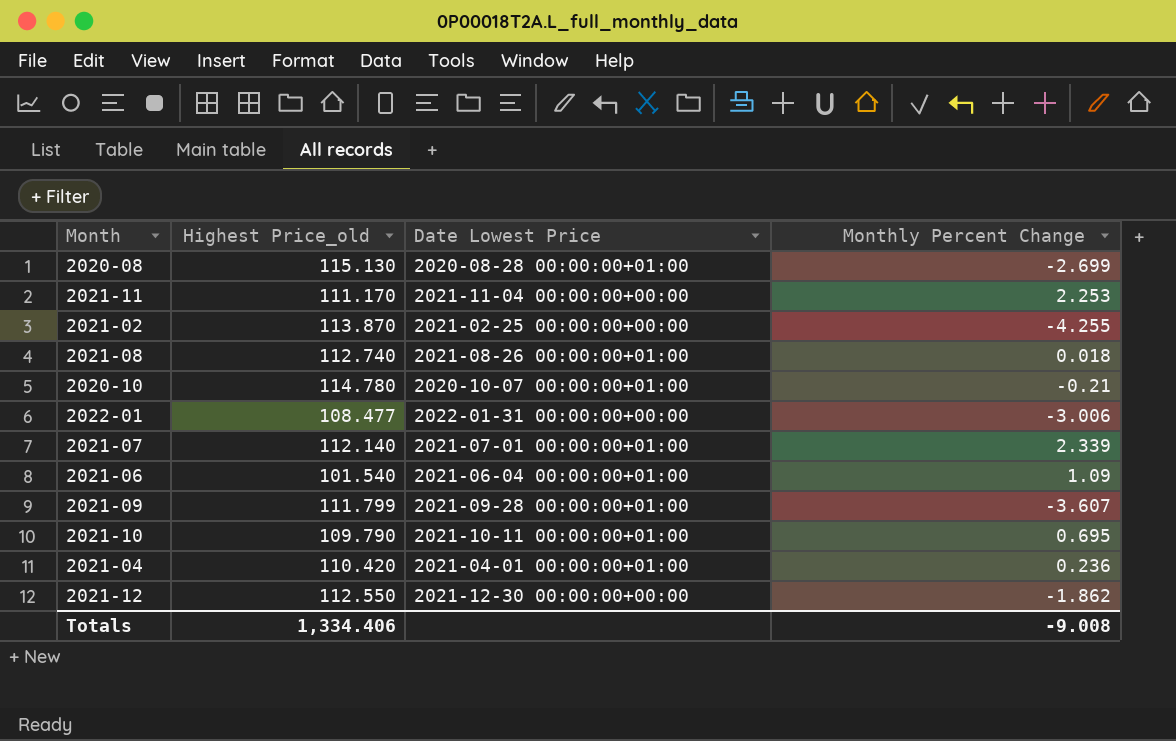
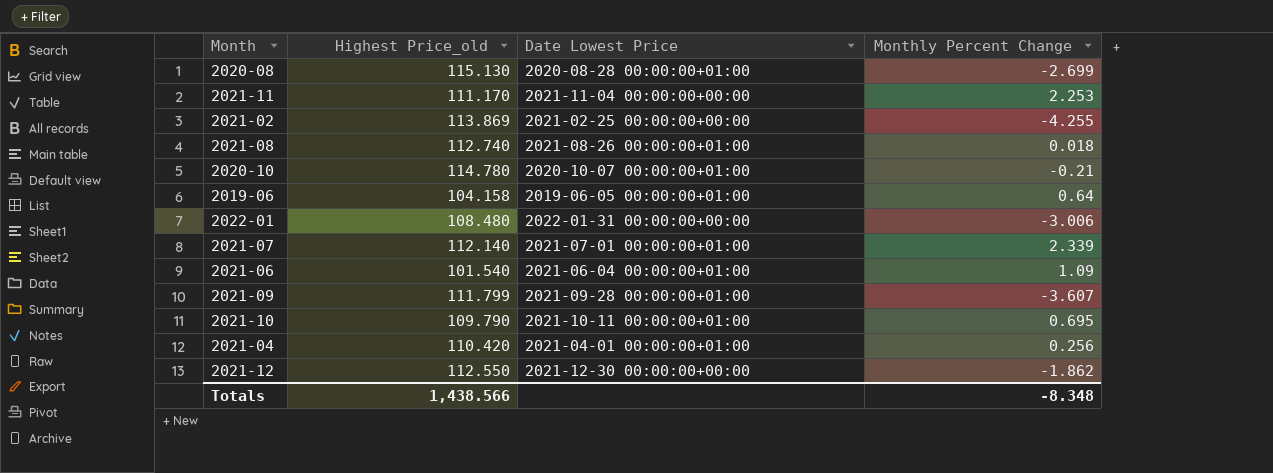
2021-02 | Highest Price_old: 113.870 -> 113.869
row 2019-06: none -> 104.158 | 2019-06-05 00:00:00+01:00 | 0.64
2022-01 | Highest Price_old: 108.477 -> 108.480
2021-04 | Monthly Percent Change: 0.236 -> 0.256
Totals | Highest Price_old: 1,334.406 -> 1,438.566
Totals | Monthly Percent Change: -9.008 -> -8.348

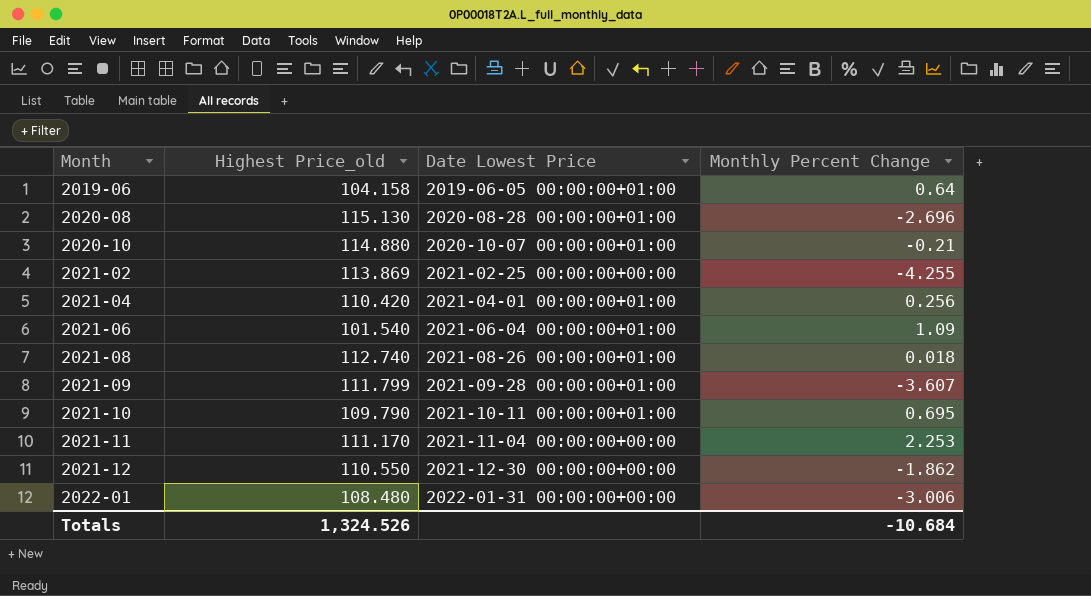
row order: none -> Month ascending
row 2021-07: 112.140 | 2021-07-01 00:00:00+01:00 | 2.339 -> none
2020-08 | Monthly Percent Change: -2.699 -> -2.696
2020-10 | Highest Price_old: 114.780 -> 114.880
2021-12 | Highest Price_old: 112.550 -> 110.550
Totals | Highest Price_old: 1,438.566 -> 1,324.526
Totals | Monthly Percent Change: -8.348 -> -10.684

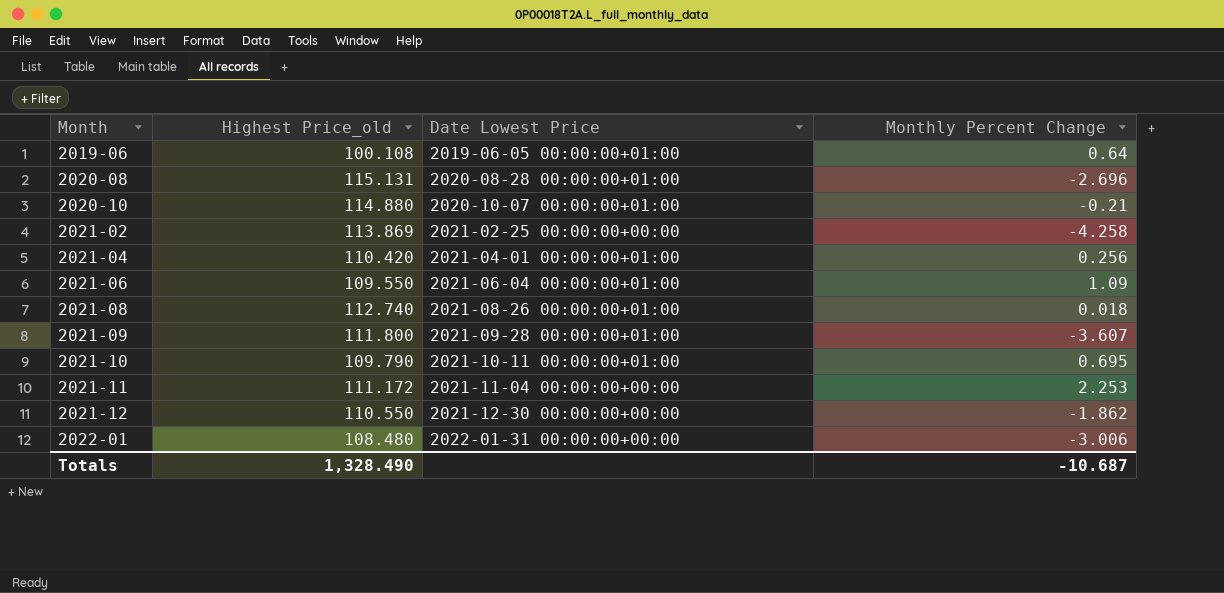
2019-06 | Highest Price_old: 104.158 -> 100.108
2020-08 | Highest Price_old: 115.130 -> 115.131
2021-02 | Monthly Percent Change: -4.255 -> -4.258
2021-06 | Highest Price_old: 101.540 -> 109.550
2021-09 | Highest Price_old: 111.799 -> 111.800
2021-11 | Highest Price_old: 111.170 -> 111.172
Totals | Highest Price_old: 1,324.526 -> 1,328.490
Totals | Monthly Percent Change: -10.684 -> -10.687

